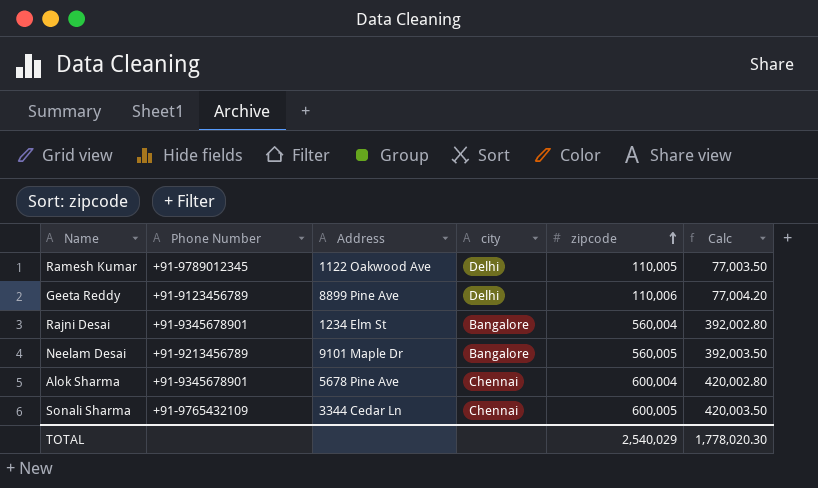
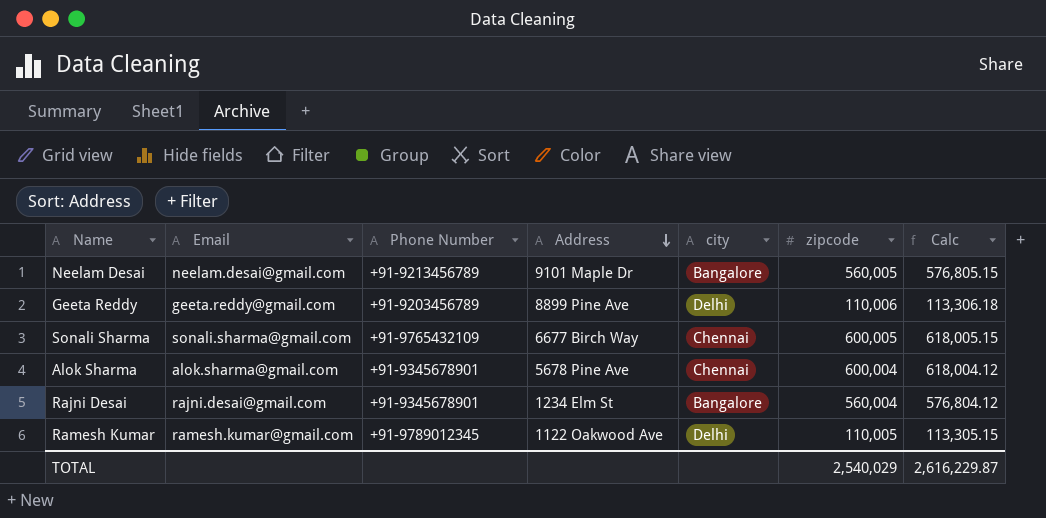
row order: zipcode ascending -> Address descending
column Email | position: none -> 2
column Calc | formula: [zipcode] * 0.7 -> [zipcode] * 1.03
Geeta Reddy | Phone Number: +91-9123456789 -> +91-9203456789
Sonali Sharma | Address: 3344 Cedar Ln -> 6677 Birch Way
TOTAL | Calc: 1,778,020.30 -> 2,616,229.87

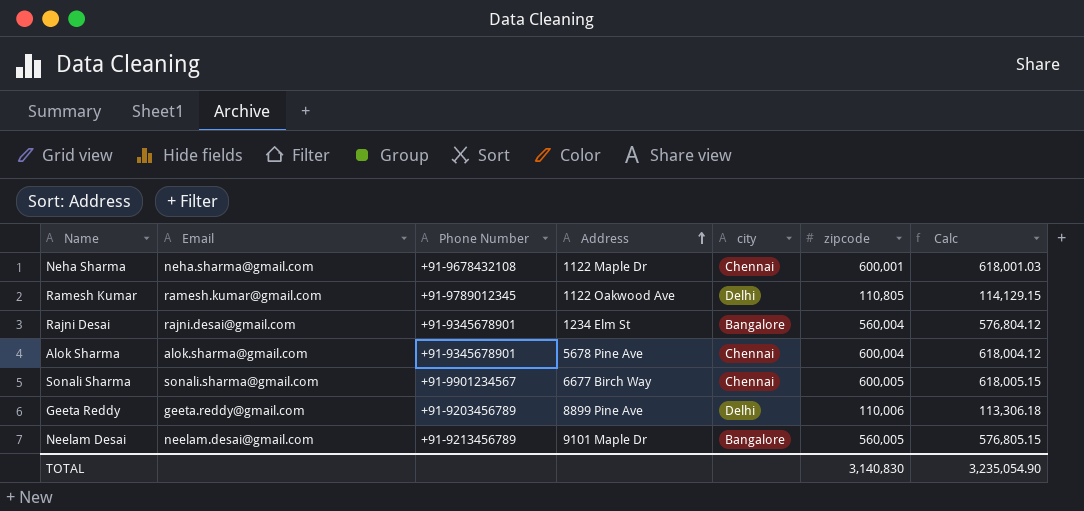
row order: Address descending -> Address ascending
row Neha Sharma: none -> neha.sharma@gmail.com | +91-9678432108 | 1122 Maple Dr | Chennai | 600,001 | 618,001.03
Ramesh Kumar | zipcode: 110,005 -> 110,805
Ramesh Kumar | Calc: 113,305.15 -> 114,129.15
Sonali Sharma | Phone Number: +91-9765432109 -> +91-9901234567
TOTAL | zipcode: 2,540,029 -> 3,140,830
TOTAL | Calc: 2,616,229.87 -> 3,235,054.90

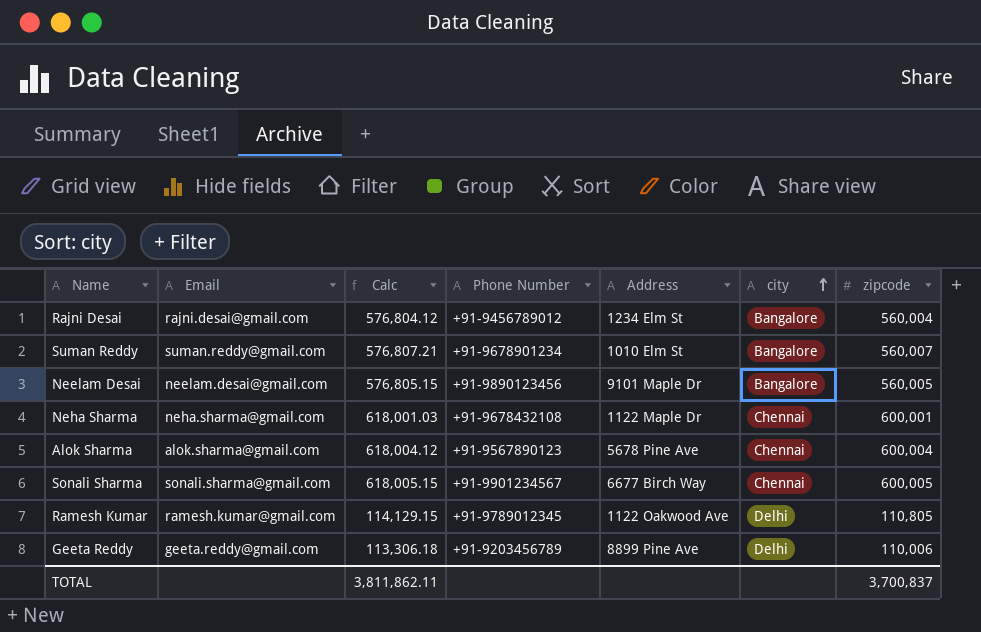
row order: Address ascending -> city ascending
column Calc | position: 7 -> 3
Rajni Desai | Phone Number: +91-9345678901 -> +91-9456789012
row Suman Reddy: none -> suman.reddy@gmail.com | 576,807.21 | +91-9678901234 | 1010 Elm St | Bangalore | 560,007
Neelam Desai | Phone Number: +91-9213456789 -> +91-9890123456
Alok Sharma | Phone Number: +91-9345678901 -> +91-9567890123
TOTAL | Calc: 3,235,054.90 -> 3,811,862.11
TOTAL | zipcode: 3,140,830 -> 3,700,837

